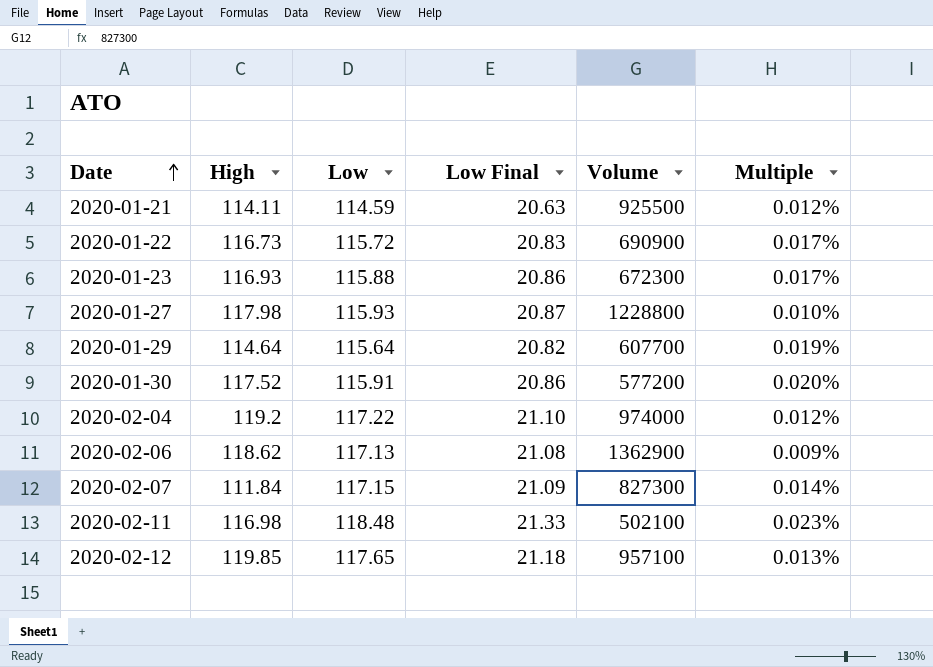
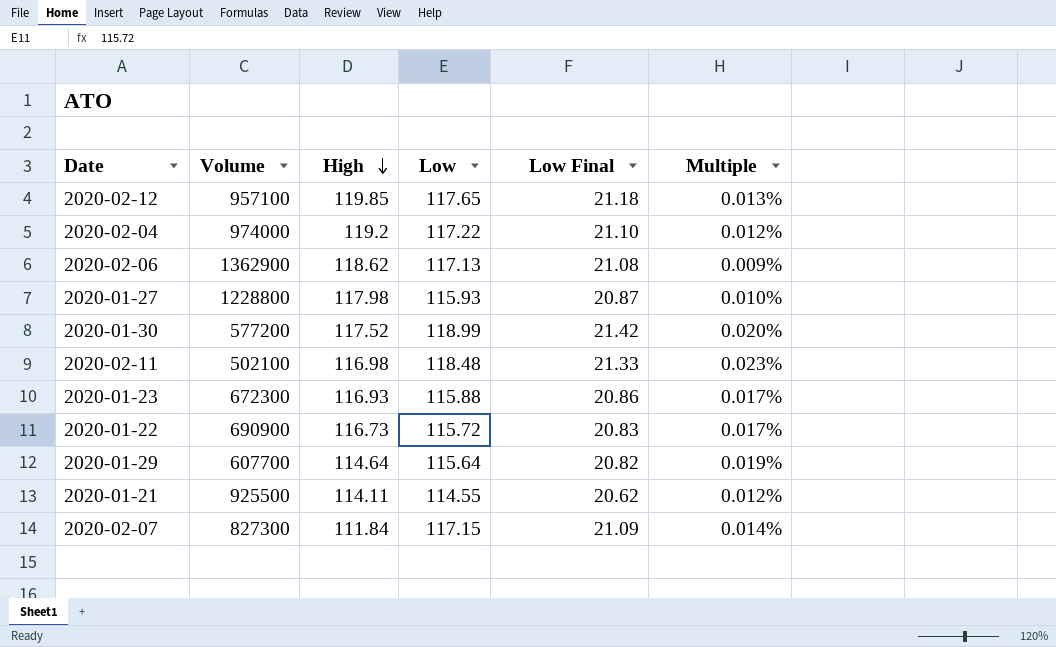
row order: Date ascending -> High descending
column Volume | position: 5 -> 2
2020-01-30 | Low: 115.91 -> 118.99
2020-01-30 | Low Final: 20.86 -> 21.42
2020-01-21 | Low: 114.59 -> 114.55
2020-01-21 | Low Final: 20.63 -> 20.62

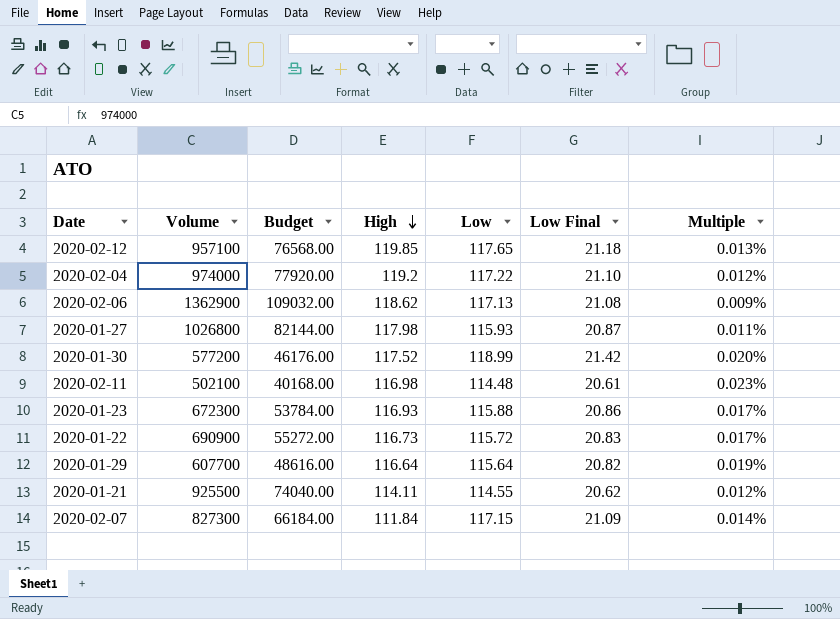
column Budget | formula: none -> [Volume] * 0.08
2020-01-27 | Volume: 1228800 -> 1026800
2020-01-27 | Multiple: 0.010% -> 0.011%
2020-02-11 | Low: 118.48 -> 114.48
2020-02-11 | Low Final: 21.33 -> 20.61
2020-01-29 | High: 114.64 -> 116.64

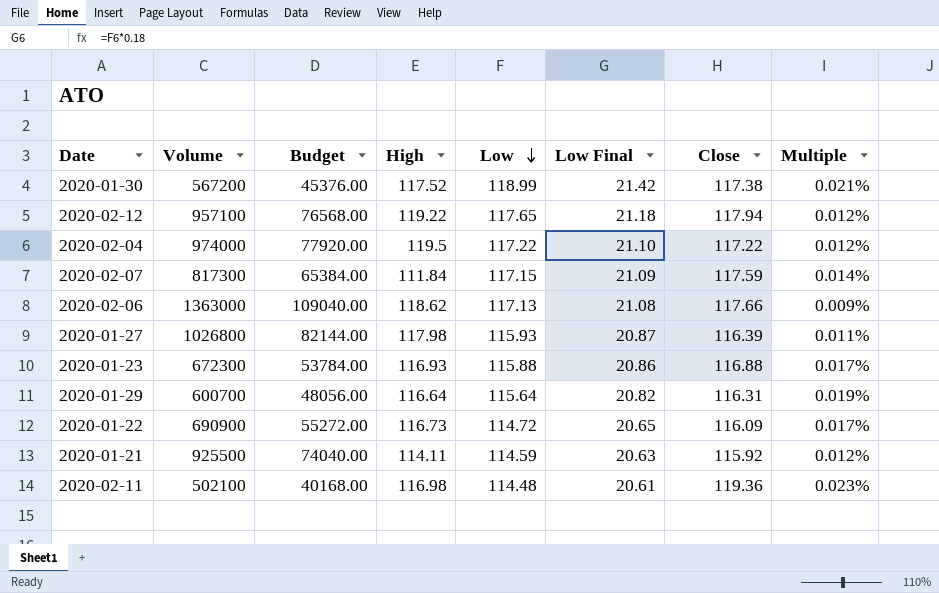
row order: High descending -> Low descending
column Close | position: none -> 7
2020-01-30 | Volume: 577200 -> 567200
2020-01-30 | Budget: 46176.00 -> 45376.00
2020-01-30 | Multiple: 0.020% -> 0.021%
2020-02-12 | High: 119.85 -> 119.22
2020-02-12 | Multiple: 0.013% -> 0.012%
2020-02-04 | High: 119.2 -> 119.5
2020-02-07 | Volume: 827300 -> 817300
2020-02-07 | Budget: 66184.00 -> 65384.00
2020-02-06 | Volume: 1362900 -> 1363000
2020-02-06 | Budget: 109032.00 -> 109040.00
2020-01-29 | Volume: 607700 -> 600700
2020-01-29 | Budget: 48616.00 -> 48056.00
2020-01-22 | Low: 115.72 -> 114.72
2020-01-22 | Low Final: 20.83 -> 20.65
2020-01-21 | Low: 114.55 -> 114.59
2020-01-21 | Low Final: 20.62 -> 20.63

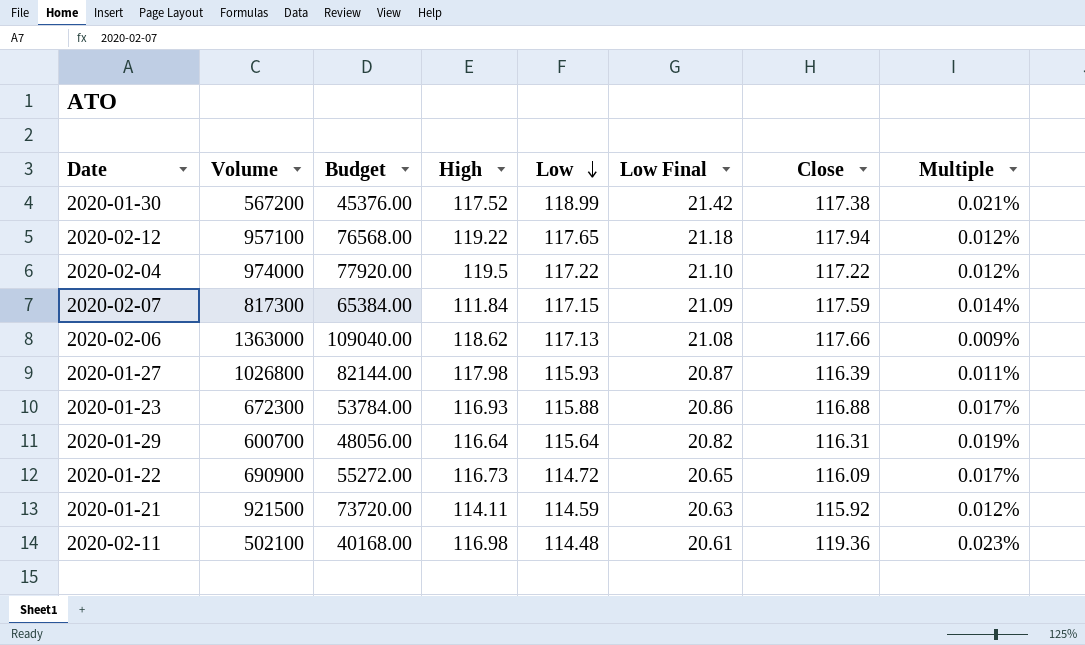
2020-01-21 | Volume: 925500 -> 921500
2020-01-21 | Budget: 74040.00 -> 73720.00

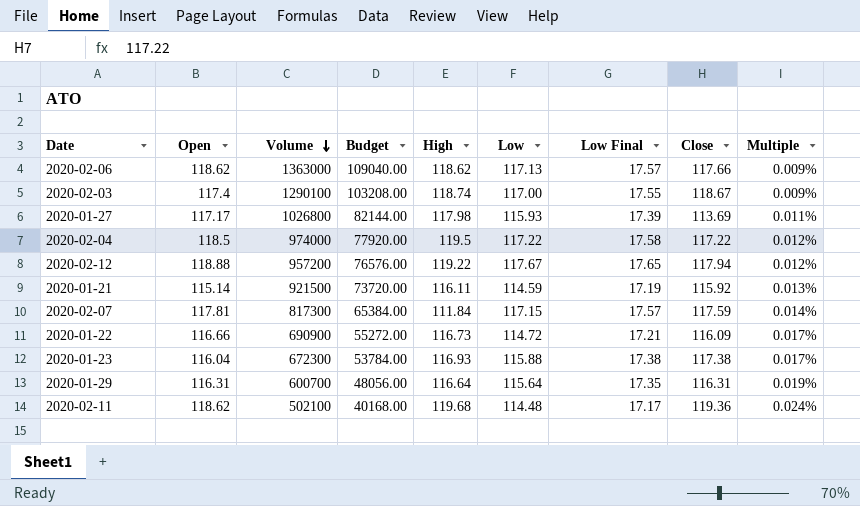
row order: Low descending -> Volume descending
column Open | position: none -> 2
column Low Final | formula: [Low] * 0.18 -> [Low] * 0.15
row 2020-01-30: 567200 | 45376.00 | 117.52 | 118.99 | 21.42 | 117.38 | 0.021% -> none
row 2020-02-03: none -> 117.4 | 1290100 | 103208.00 | 118.74 | 117.00 | 17.55 | 118.67 | 0.009%
2020-01-27 | Close: 116.39 -> 113.69
2020-02-12 | Volume: 957100 -> 957200
2020-02-12 | Budget: 76568.00 -> 76576.00
2020-02-12 | Low: 117.65 -> 117.67
2020-01-21 | High: 114.11 -> 116.11
2020-01-21 | Multiple: 0.012% -> 0.013%
2020-01-23 | Close: 116.88 -> 117.38
2020-02-11 | High: 116.98 -> 119.68
2020-02-11 | Multiple: 0.023% -> 0.024%

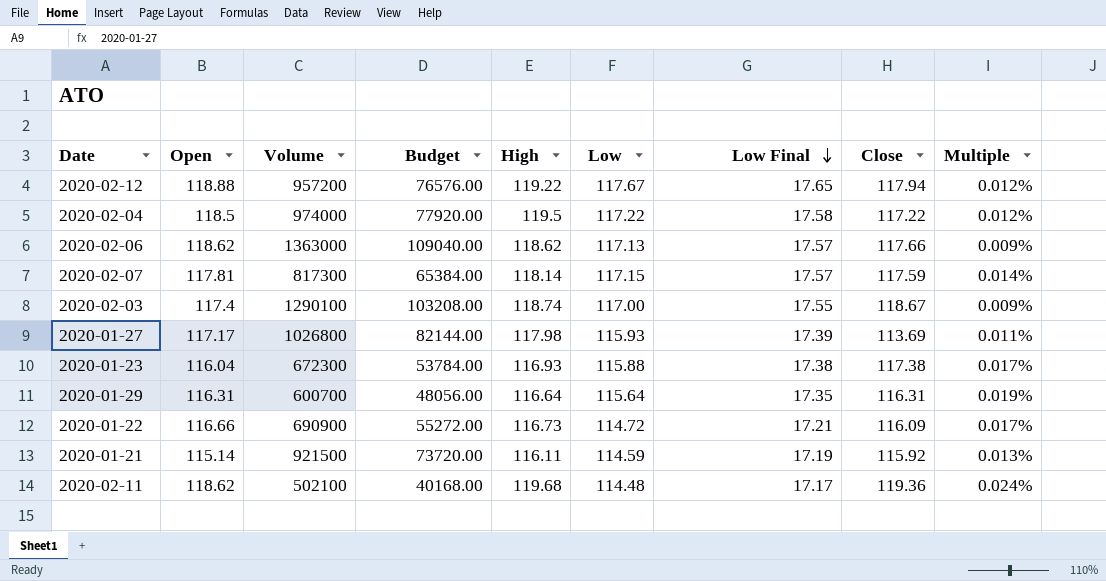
row order: Volume descending -> Low Final descending
2020-02-07 | High: 111.84 -> 118.14

